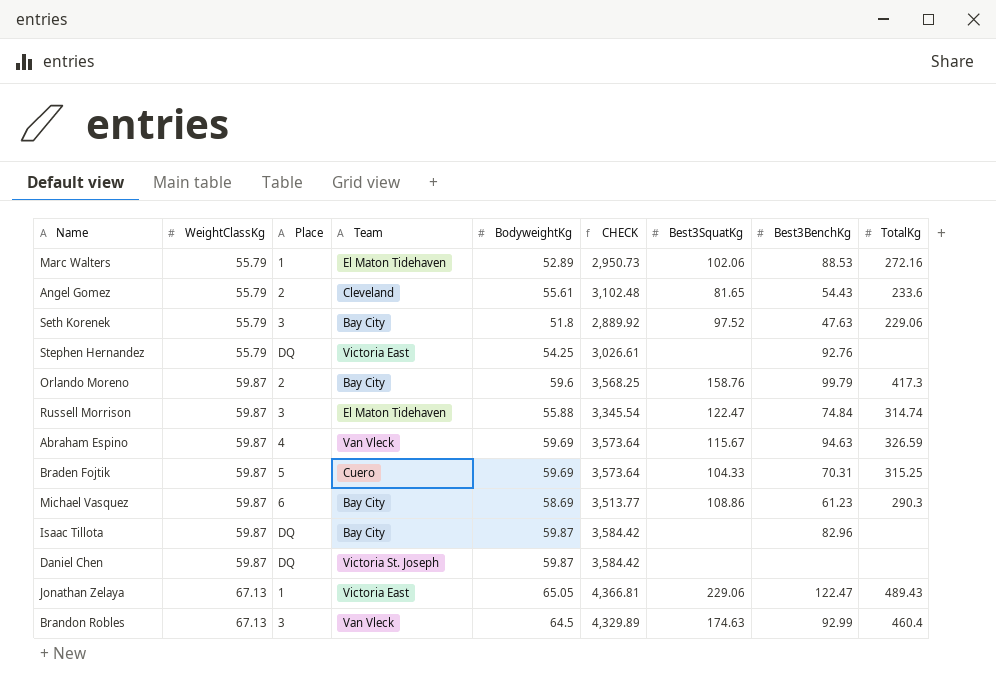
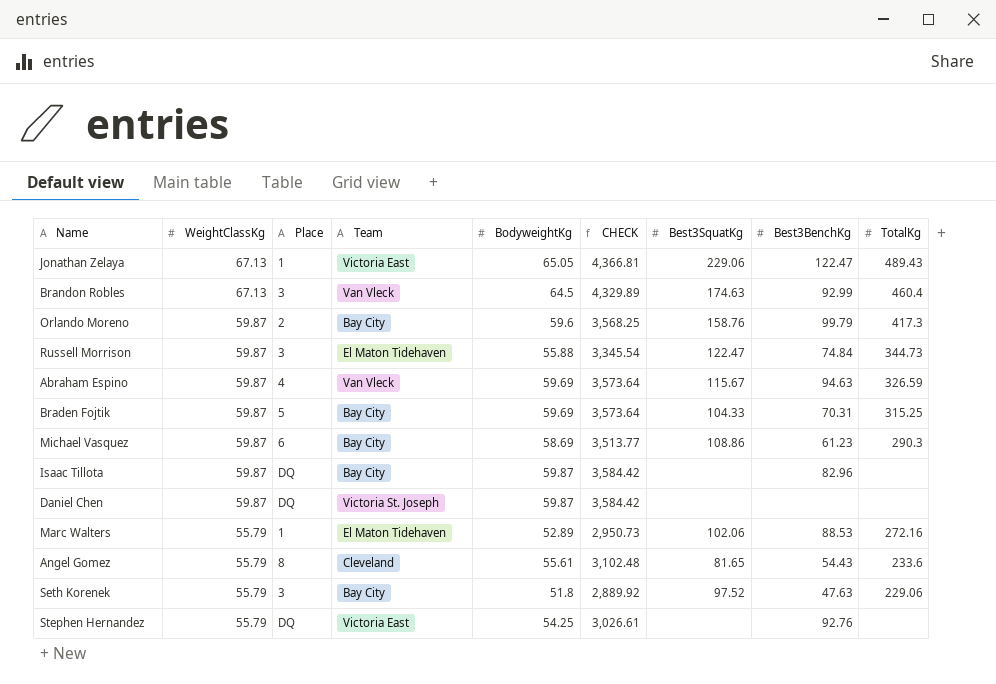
row order: WeightClassKg ascending -> WeightClassKg descending
Russell Morrison | TotalKg: 314.74 -> 344.73
Braden Fojtik | Team: Cuero -> Bay City
Angel Gomez | Place: 2 -> 8

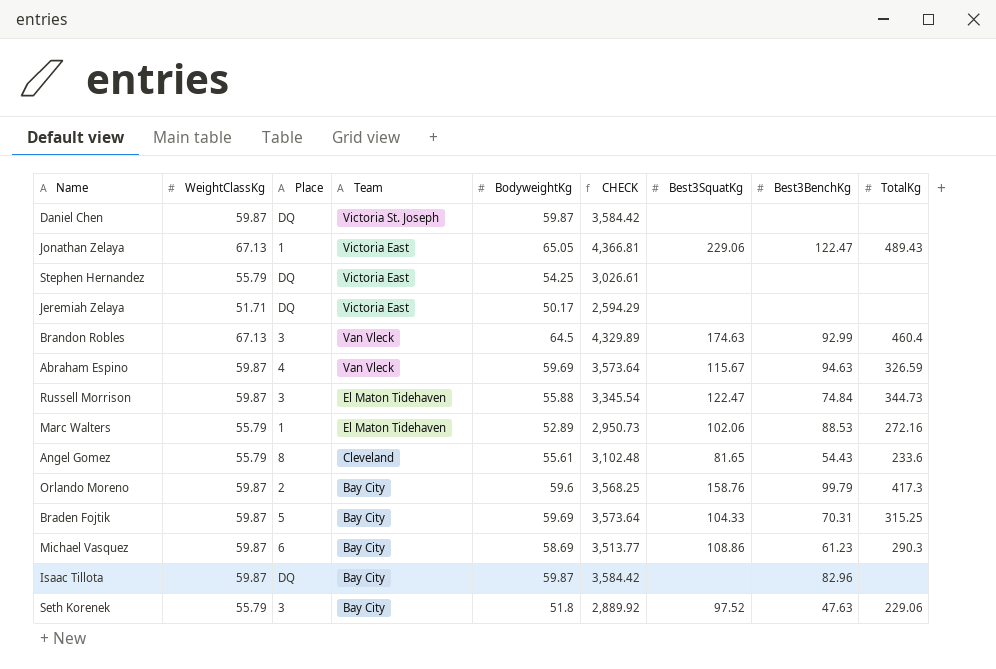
row order: WeightClassKg descending -> Team descending
Stephen Hernandez | Best3BenchKg: 92.76 -> none
row Jeremiah Zelaya: none -> 51.71 | DQ | Victoria East | 50.17 | 2,594.29 | none | none | none

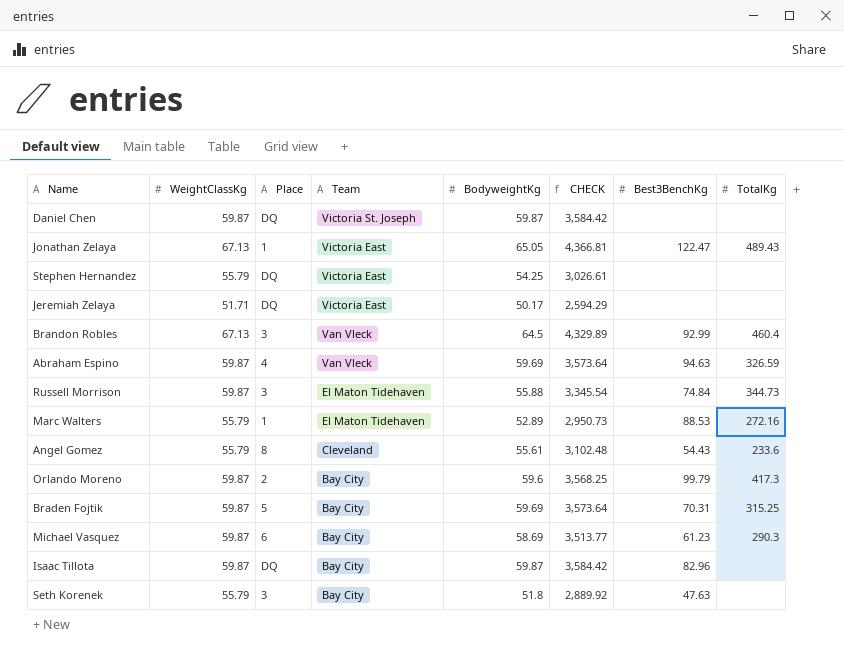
column Best3SquatKg | position: 7 -> none
Seth Korenek | TotalKg: 229.06 -> none

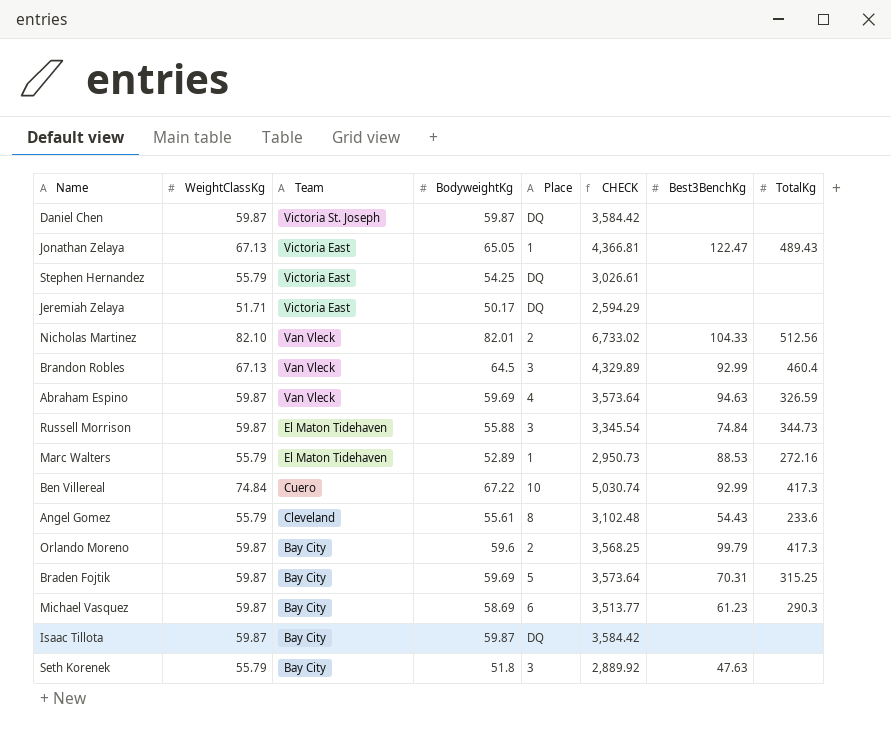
column Place | position: 3 -> 5
row Nicholas Martinez: none -> 82.10 | Van Vleck | 82.01 | 2 | 6,733.02 | 104.33 | 512.56
row Ben Villereal: none -> 74.84 | Cuero | 67.22 | 10 | 5,030.74 | 92.99 | 417.3
Isaac Tillota | Best3BenchKg: 82.96 -> none

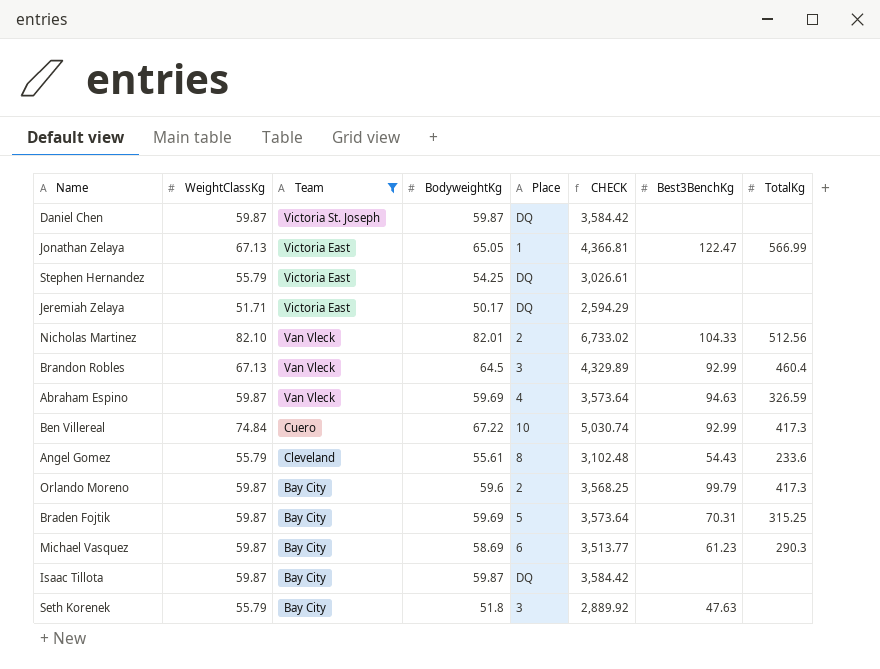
filter: none -> Team != El Maton Tidehaven
Jonathan Zelaya | TotalKg: 489.43 -> 566.99

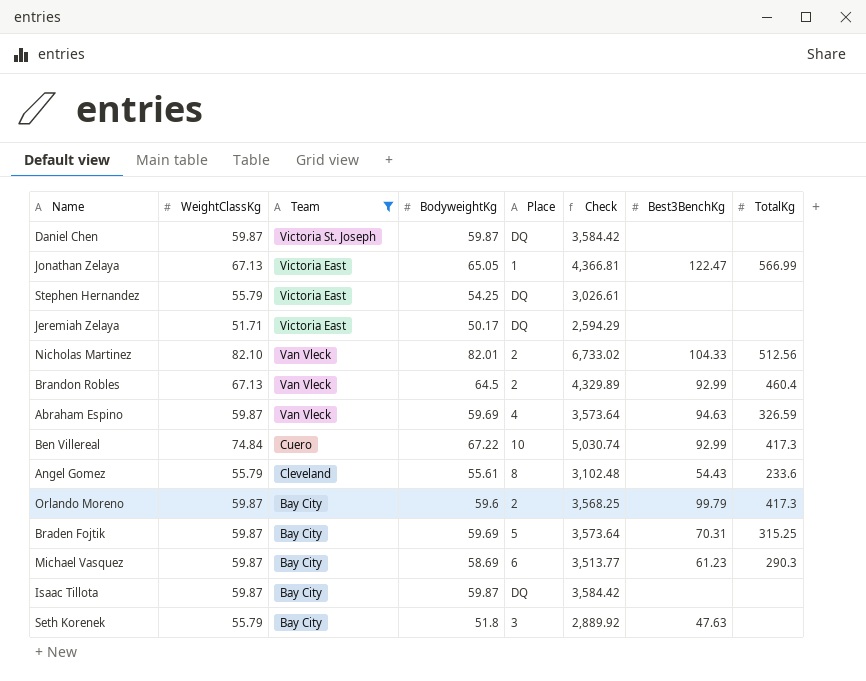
column name: CHECK -> Check
Brandon Robles | Place: 3 -> 2

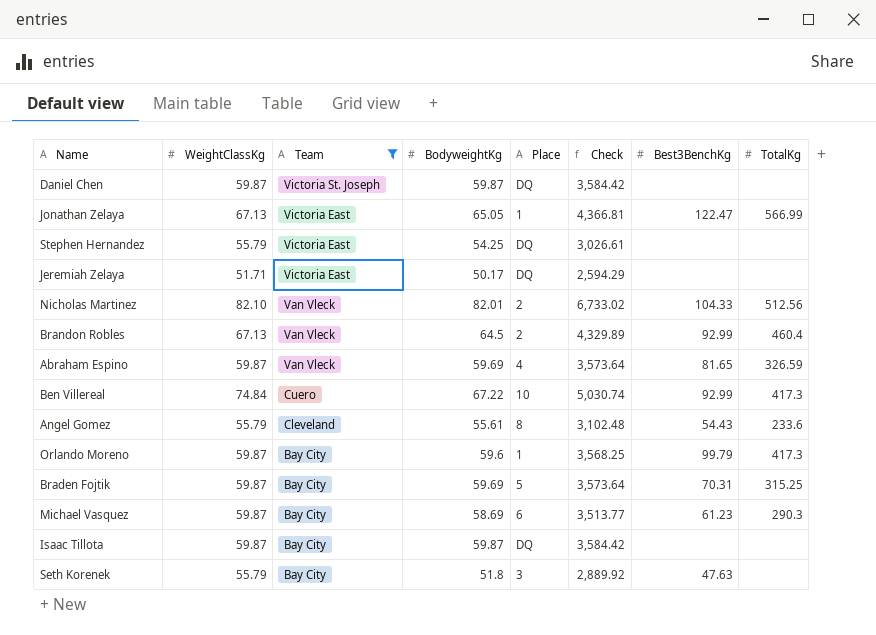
Abraham Espino | Best3BenchKg: 94.63 -> 81.65
Orlando Moreno | Place: 2 -> 1

